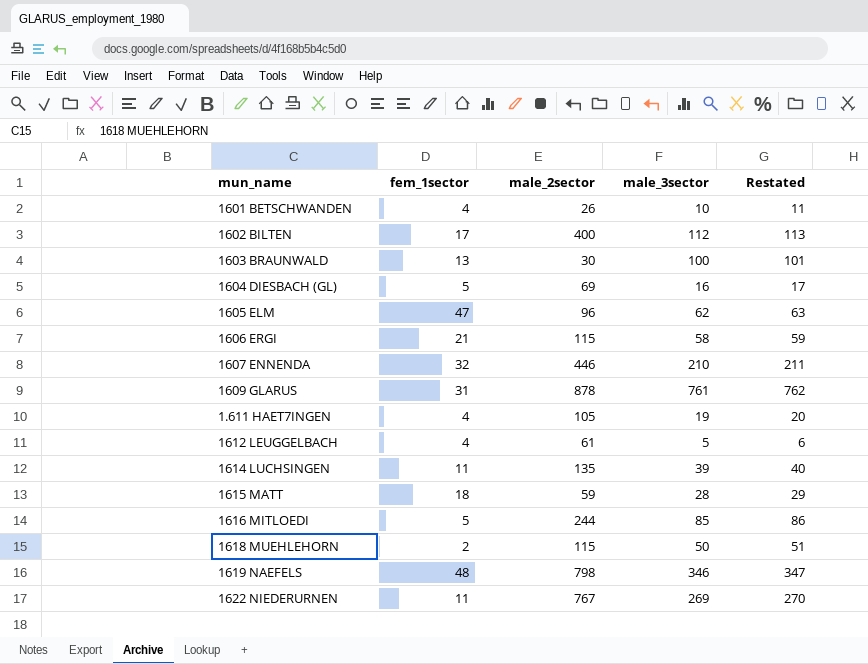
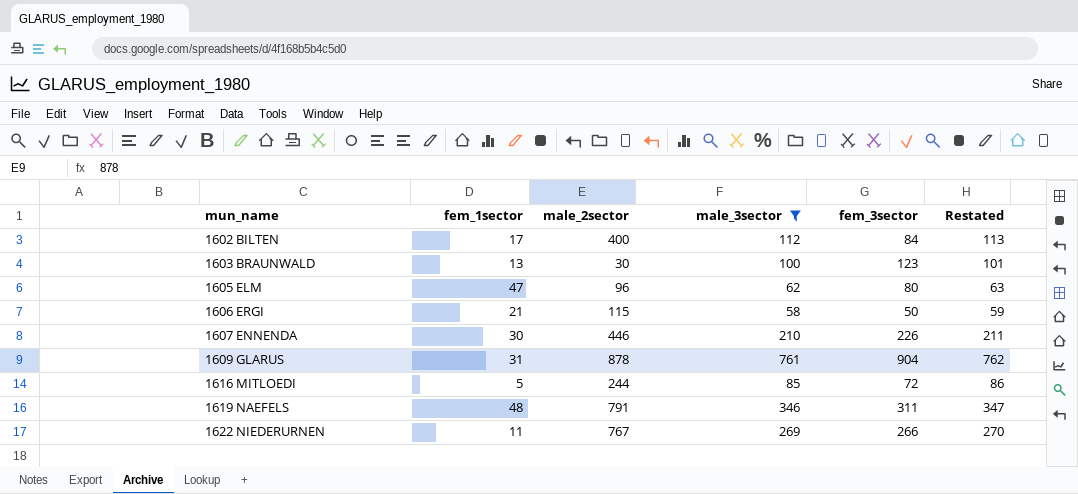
filter: none -> male_3sector >= 58
column fem_3sector | position: none -> 5
1607 ENNENDA | fem_1sector: 32 -> 30
1619 NAEFELS | male_2sector: 798 -> 791

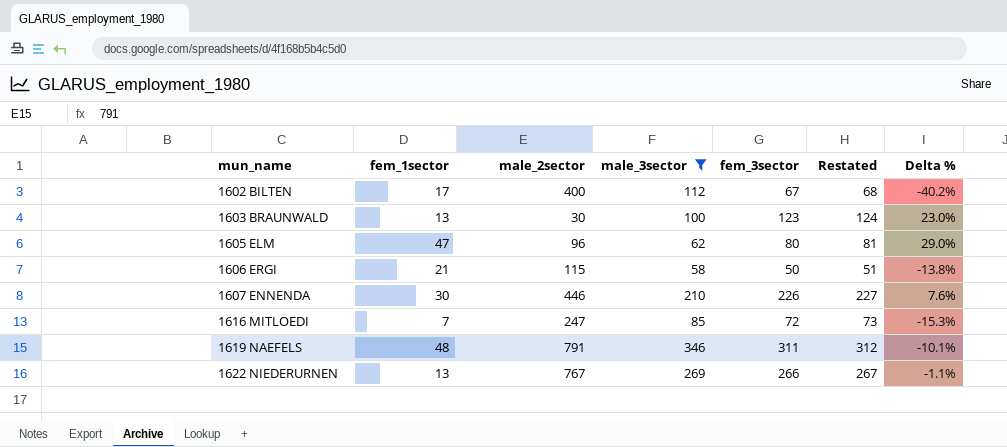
column Restated | formula: [male_3sector] + 1 -> [fem_3sector] + 1
column Delta % | formula: none -> ([fem_3sector] - [male_3sector]) / [male_3sector]
row 1609 GLARUS: 31 | 878 | 761 | 904 | 762 -> none
1602 BILTEN | fem_3sector: 84 -> 67
1616 MITLOEDI | fem_1sector: 5 -> 7
1616 MITLOEDI | male_2sector: 244 -> 247
1622 NIEDERURNEN | fem_1sector: 11 -> 13

